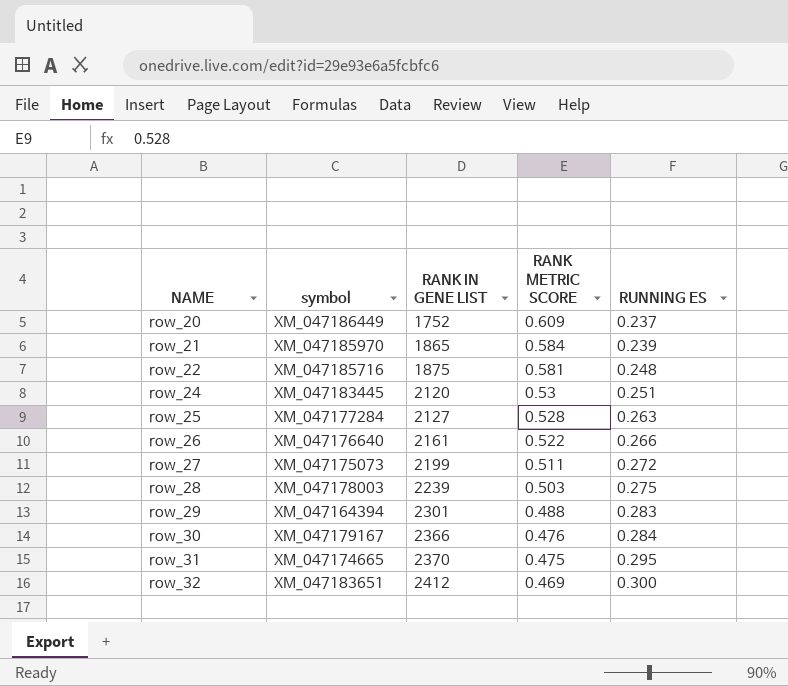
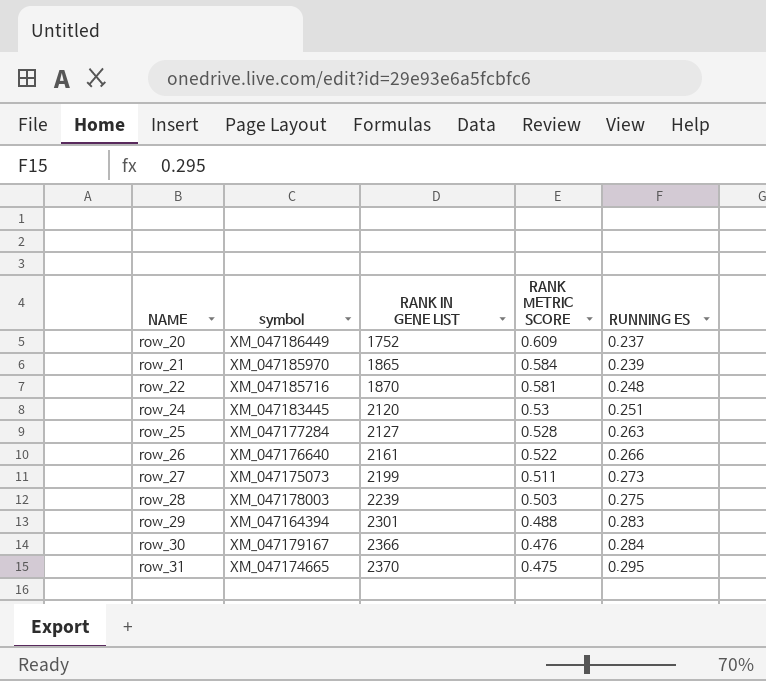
row row_32: XM_047183651 | 2412 | 0.469 | 0.300 -> none
row_22 | RANK IN GENE LIST: 1875 -> 1870
row_27 | RUNNING ES: 0.272 -> 0.273

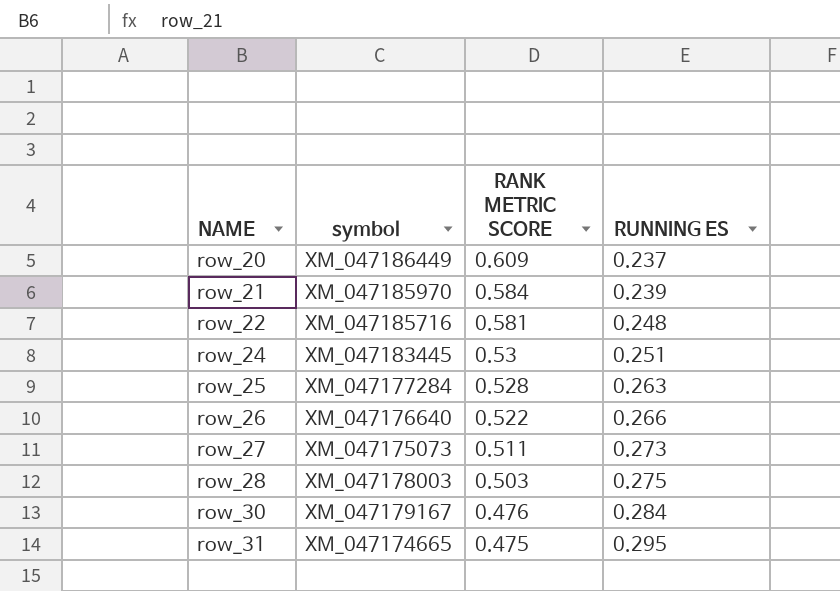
column RANK IN GENE LIST | position: 3 -> none
row row_29: XM_047164394 | 2301 | 0.488 | 0.283 -> none

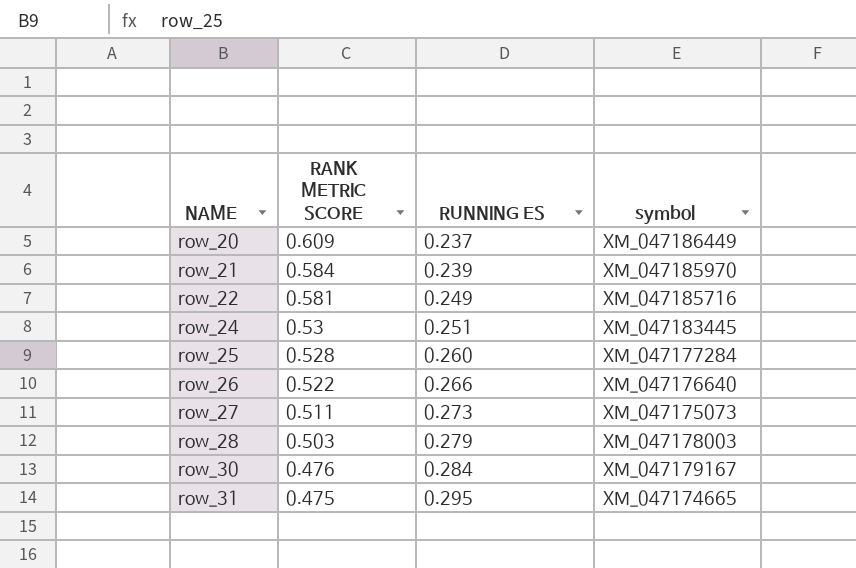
column symbol | position: 2 -> 4
row_22 | RUNNING ES: 0.248 -> 0.249
row_25 | RUNNING ES: 0.263 -> 0.260
row_28 | RUNNING ES: 0.275 -> 0.279

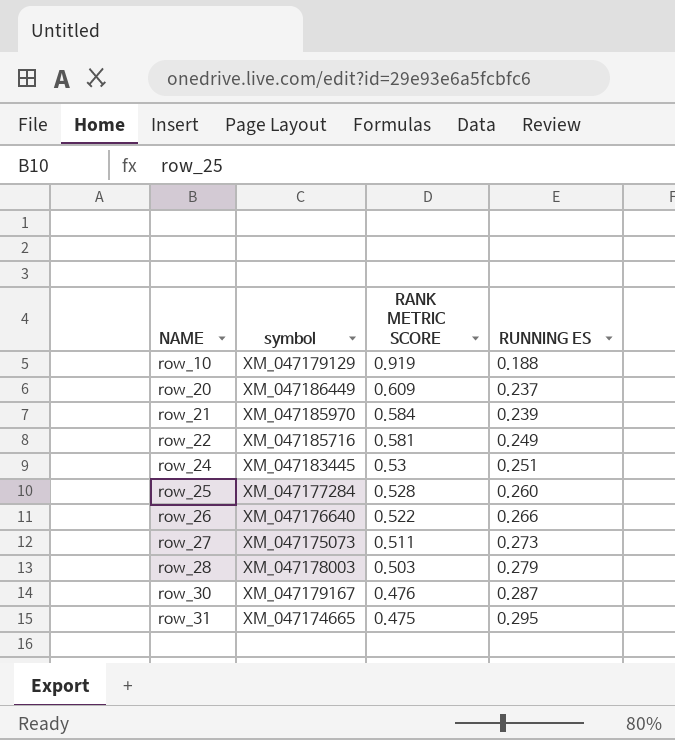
column symbol | position: 4 -> 2
row row_10: none -> XM_047179129 | 0.919 | 0.188
row_30 | RUNNING ES: 0.284 -> 0.287

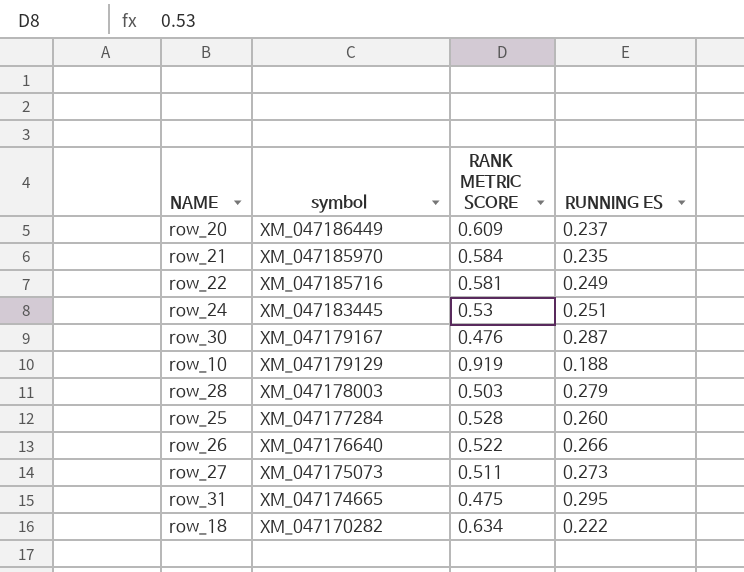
row order: NAME ascending -> symbol descending
row_21 | RUNNING ES: 0.239 -> 0.235
row row_18: none -> XM_047170282 | 0.634 | 0.222

